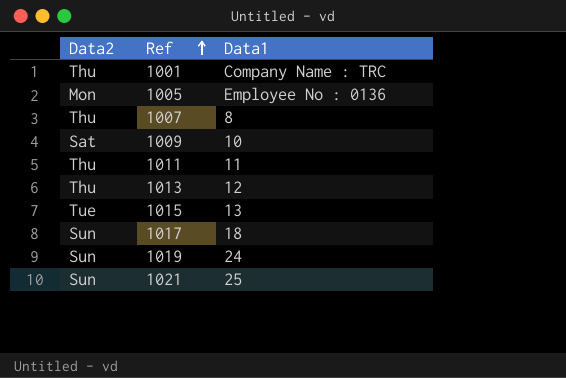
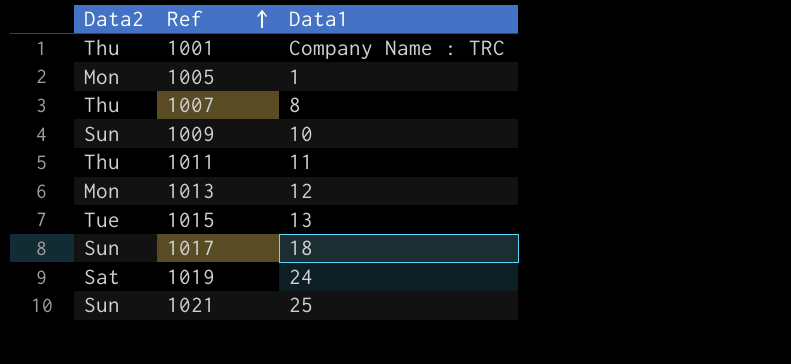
1005 | Data1: Employee No : 0136 -> 1
1009 | Data2: Sat -> Sun
1013 | Data2: Thu -> Mon
1019 | Data2: Sun -> Sat

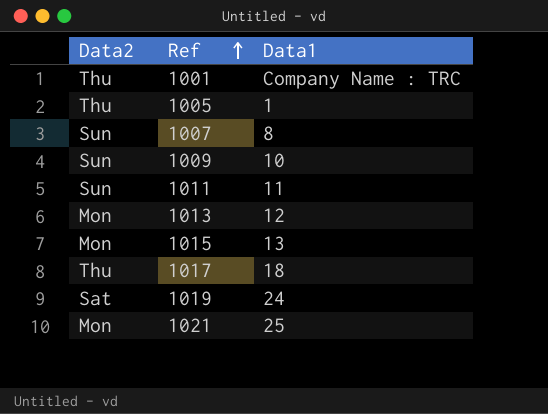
1005 | Data2: Mon -> Thu
1007 | Data2: Thu -> Sun
1011 | Data2: Thu -> Sun
1015 | Data2: Tue -> Mon
1017 | Data2: Sun -> Thu
1021 | Data2: Sun -> Mon

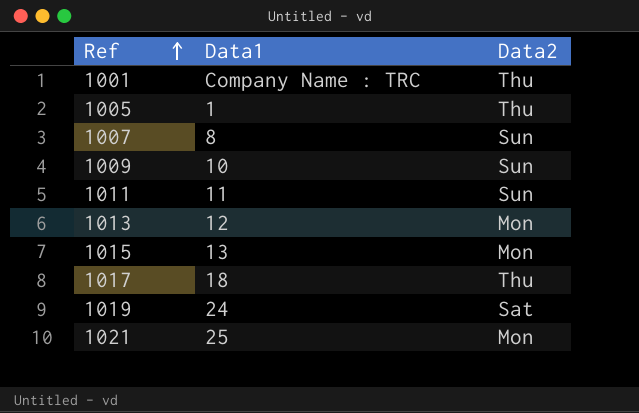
column Data2 | position: 1 -> 3

